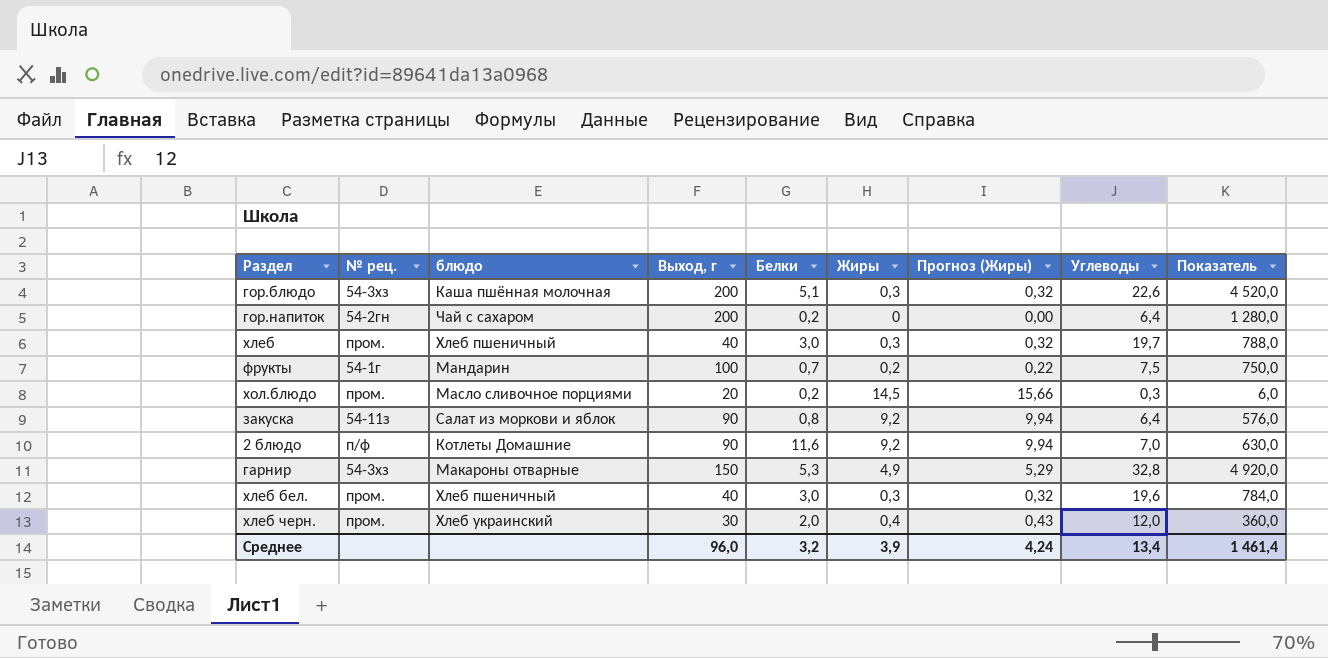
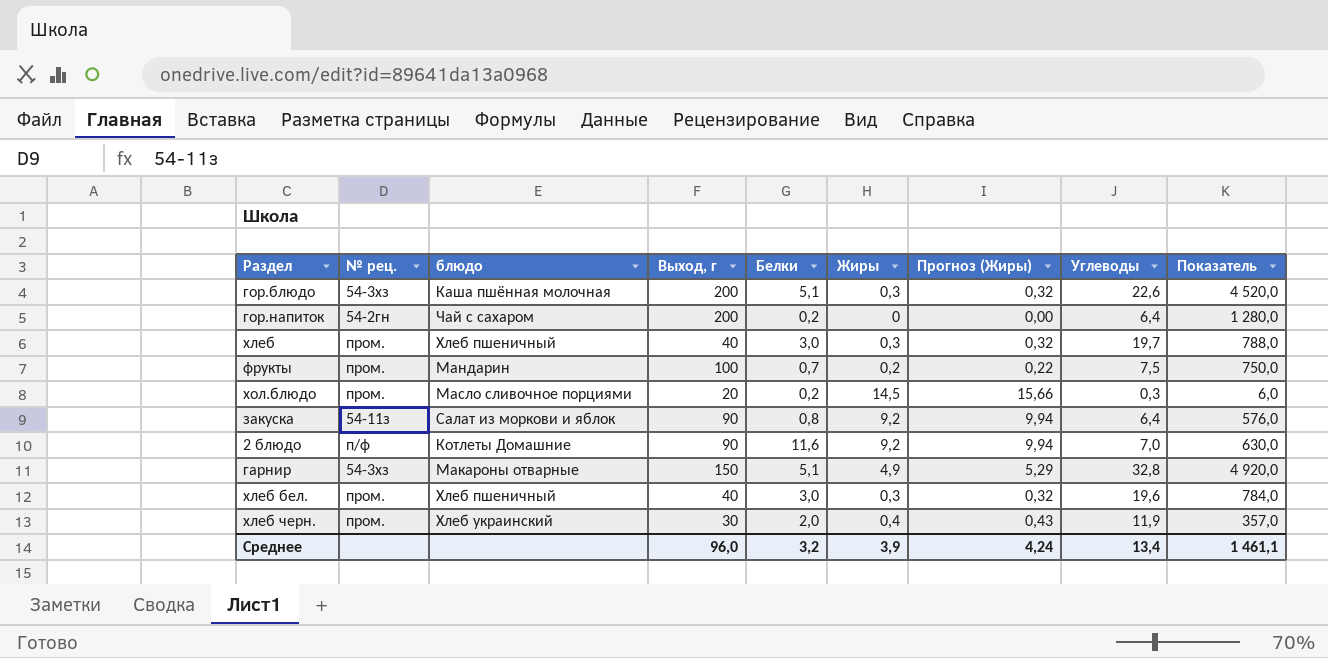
фрукты | № рец.: 54-1г -> пром.
гарнир | Белки: 5,3 -> 5,1
хлеб черн. | Углеводы: 12,0 -> 11,9
хлеб черн. | Показатель: 360,0 -> 357,0
Среднее | Показатель: 1 461,4 -> 1 461,1

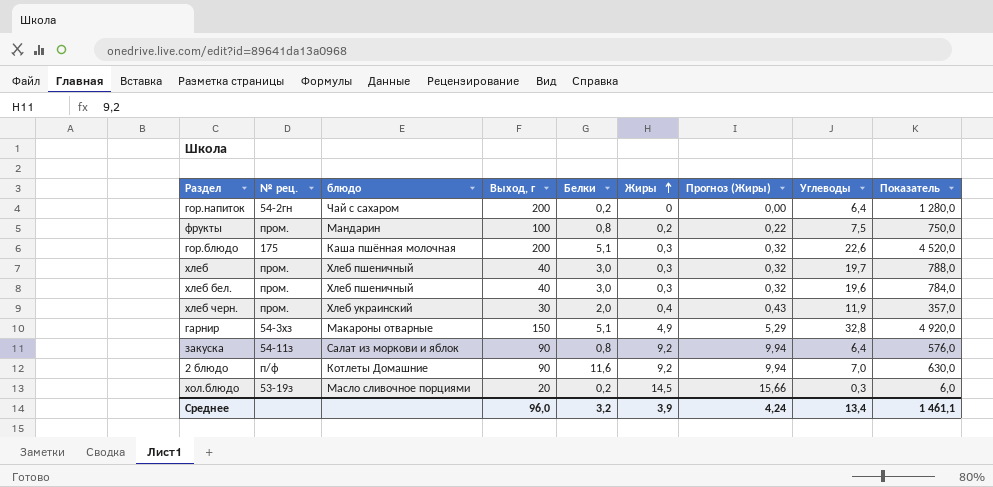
row order: none -> Жиры ascending
фрукты | Белки: 0,7 -> 0,8
гор.блюдо | № рец.: 54-3хз -> 175
хол.блюдо | № рец.: пром. -> 53-19з

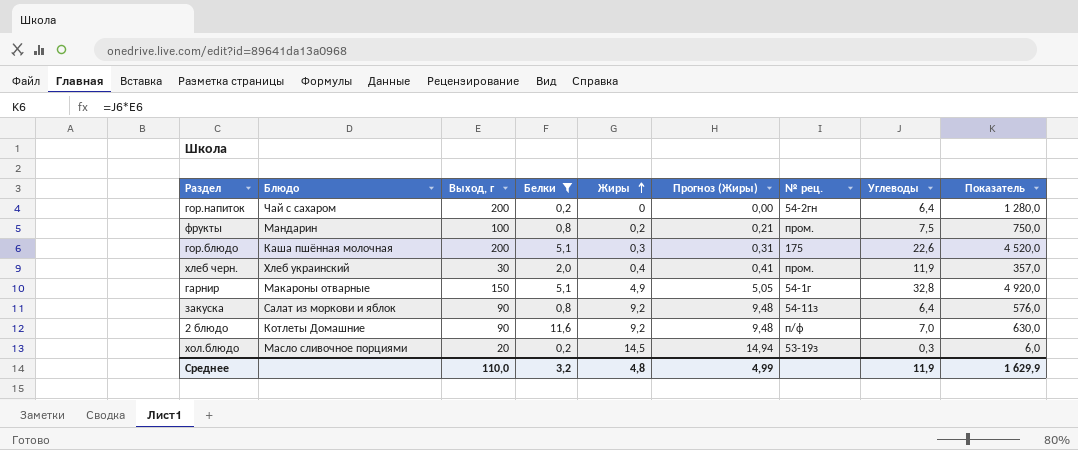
filter: none -> Белки != 3,0
column name: блюдо -> Блюдо
column Прогноз (Жиры) | formula: [Жиры] * 1,08 -> [Жиры] * 1,03
column № рец. | position: 2 -> 7
гарнир | № рец.: 54-3хз -> 54-1г
Среднее | Выход, г: 96,0 -> 110,0
Среднее | Жиры: 3,9 -> 4,8
Среднее | Прогноз (Жиры): 4,24 -> 4,99
Среднее | Углеводы: 13,4 -> 11,9
Среднее | Показатель: 1 461,1 -> 1 629,9

